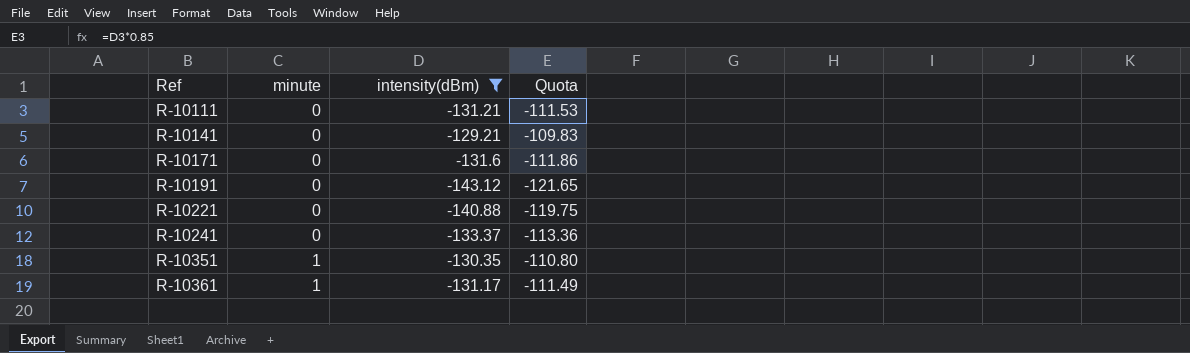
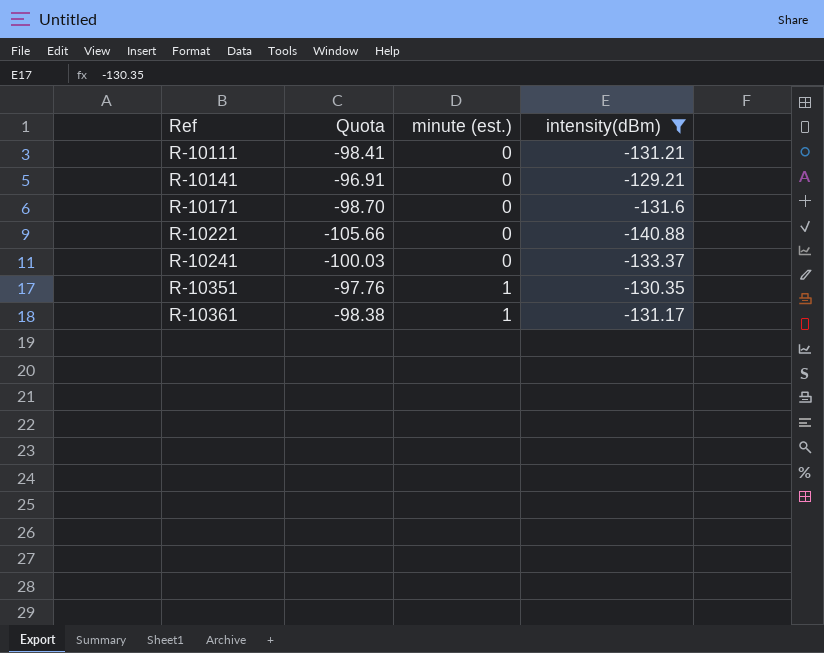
column Quota | formula: [intensity(dBm)] * 0.85 -> [intensity(dBm)] * 0.75
column Quota | position: 4 -> 2
column name: minute -> minute (est.)
row R-10191: 0 | -143.12 | -121.65 -> none

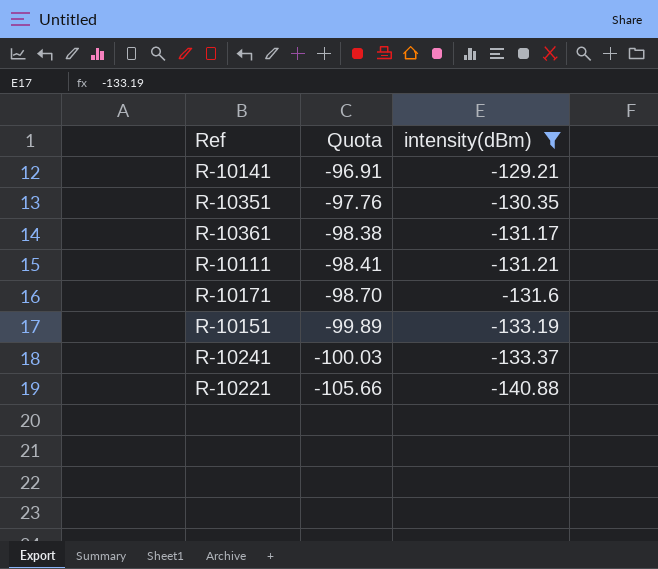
row order: Ref ascending -> Quota descending
column minute (est.) | position: 3 -> none
row R-10151: none -> -99.89 | -133.19

